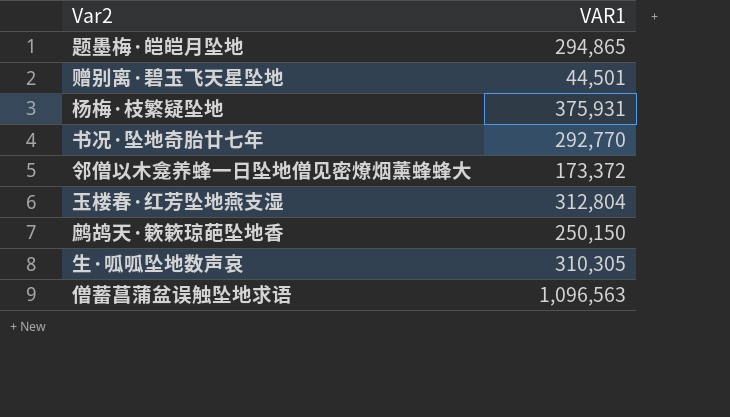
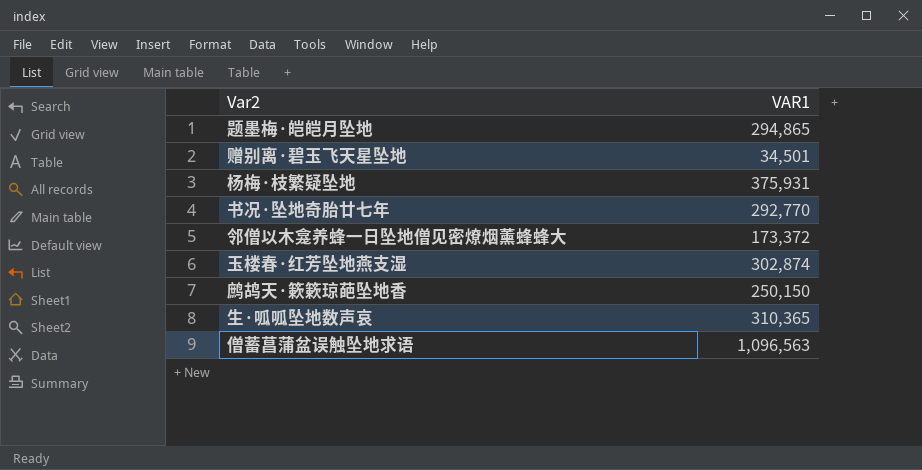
赠别离·碧玉飞天星坠地 | VAR1: 44,501 -> 34,501
玉楼春·红芳坠地燕支湿 | VAR1: 312,804 -> 302,874
生·呱呱坠地数声哀 | VAR1: 310,305 -> 310,365

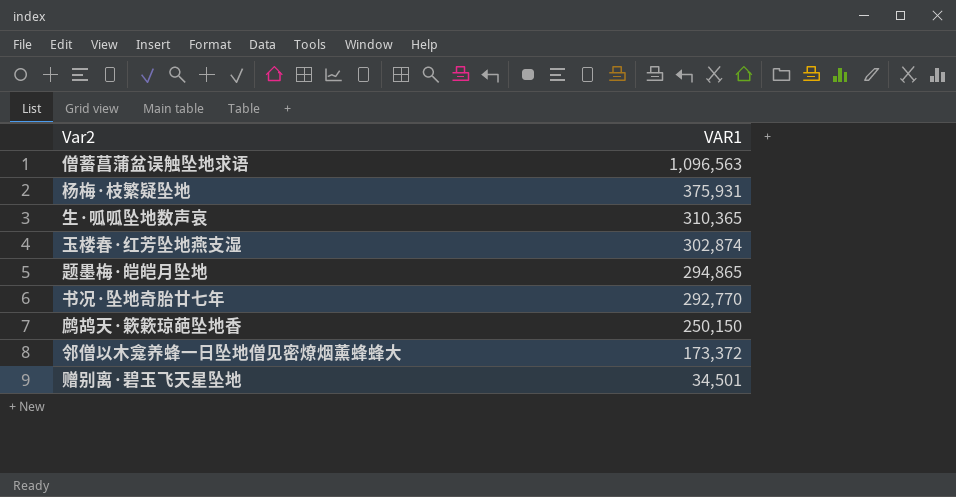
row order: none -> VAR1 descending

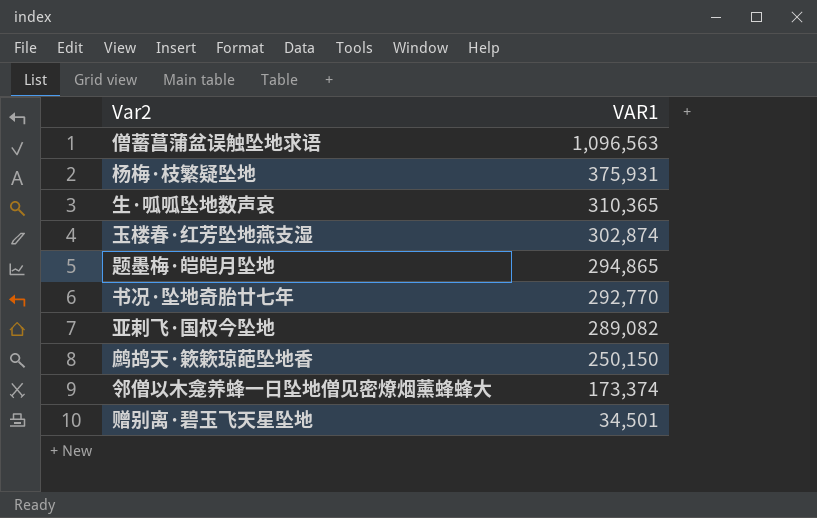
row 亚剌飞·国权今坠地: none -> 289,082
邻僧以木龛养蜂一日坠地僧见密燎烟薰蜂蜂大 | VAR1: 173,372 -> 173,374

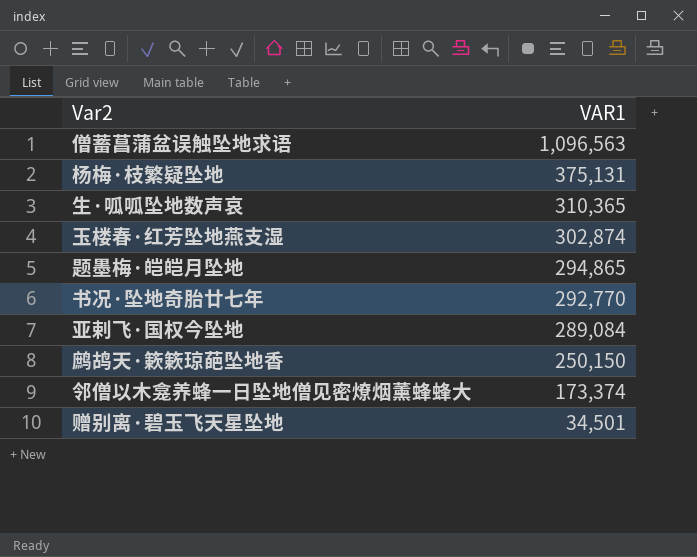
杨梅·枝繁疑坠地 | VAR1: 375,931 -> 375,131
亚剌飞·国权今坠地 | VAR1: 289,082 -> 289,084

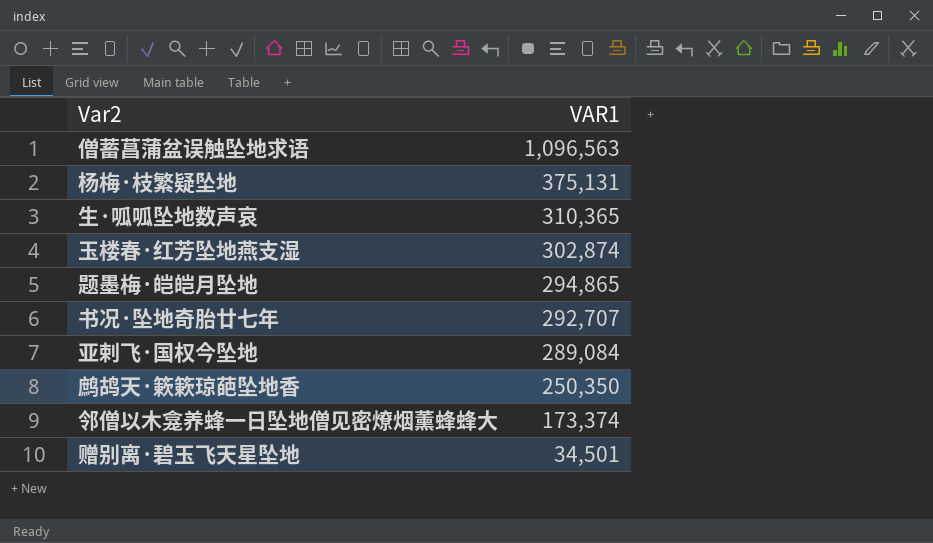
书况·坠地奇胎廿七年 | VAR1: 292,770 -> 292,707
鹧鸪天·簌簌琼葩坠地香 | VAR1: 250,150 -> 250,350

